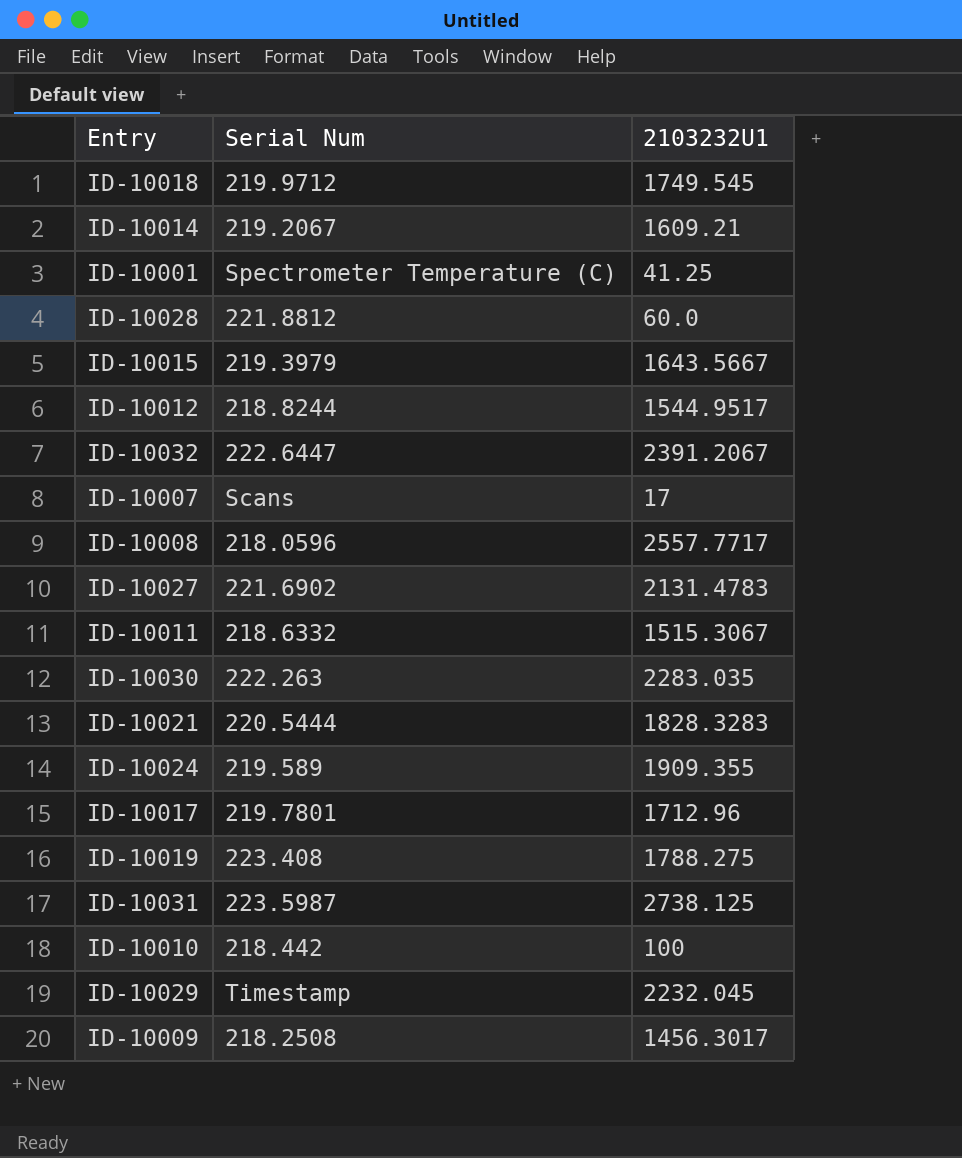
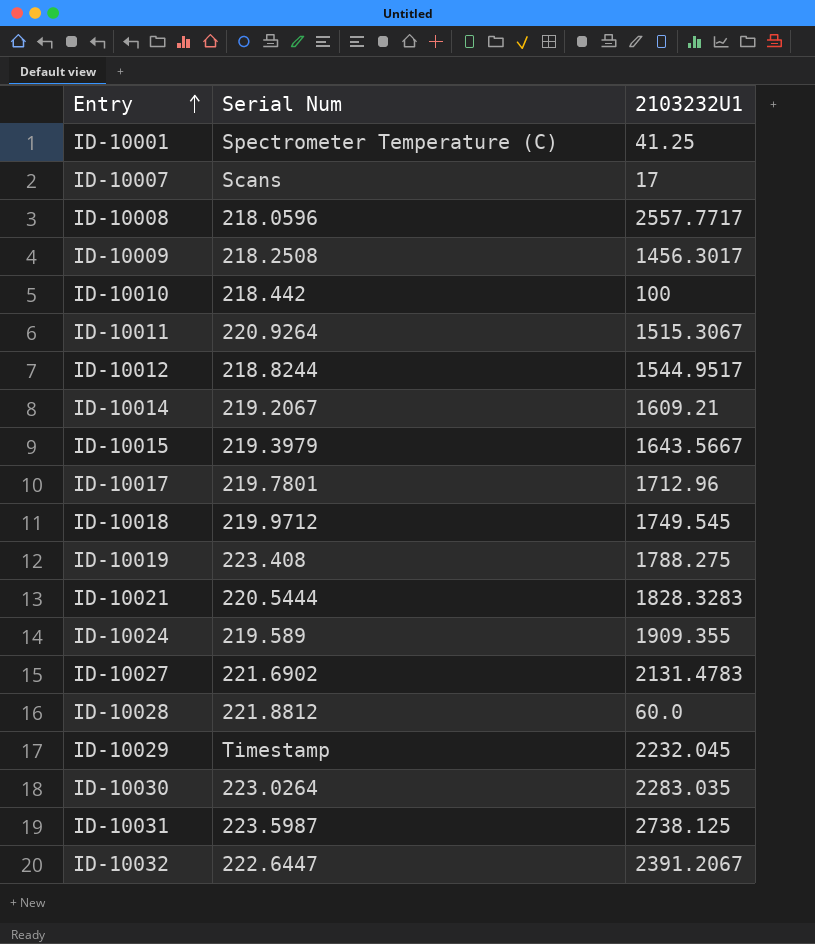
row order: none -> Entry ascending
ID-10011 | Serial Num: 218.6332 -> 220.9264
ID-10030 | Serial Num: 222.263 -> 223.0264

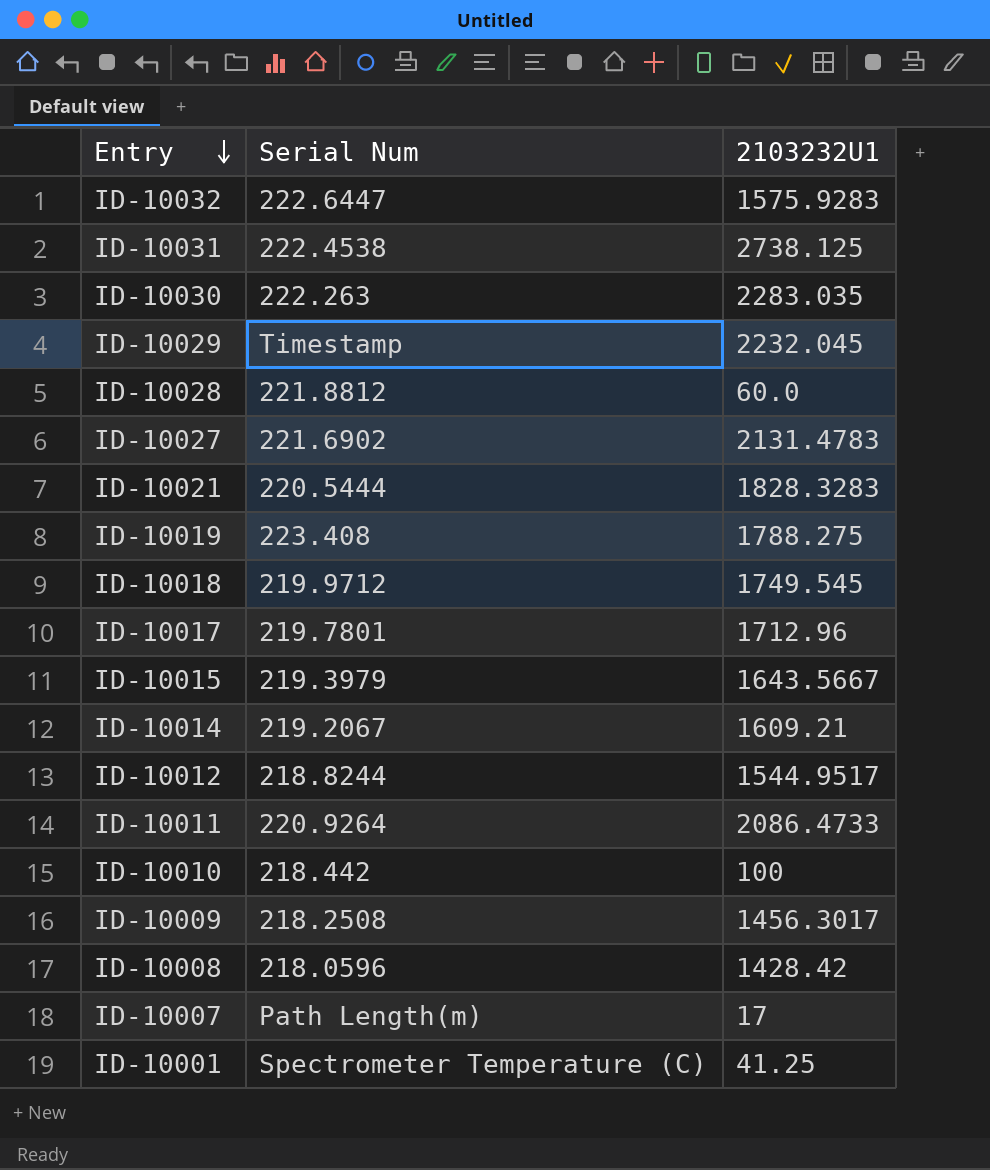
row order: Entry ascending -> Entry descending
row ID-10024: 219.589 | 1909.355 -> none
ID-10032 | 2103232U1: 2391.2067 -> 1575.9283
ID-10031 | Serial Num: 223.5987 -> 222.4538
ID-10030 | Serial Num: 223.0264 -> 222.263
ID-10011 | 2103232U1: 1515.3067 -> 2086.4733
ID-10008 | 2103232U1: 2557.7717 -> 1428.42
ID-10007 | Serial Num: Scans -> Path Length(m)

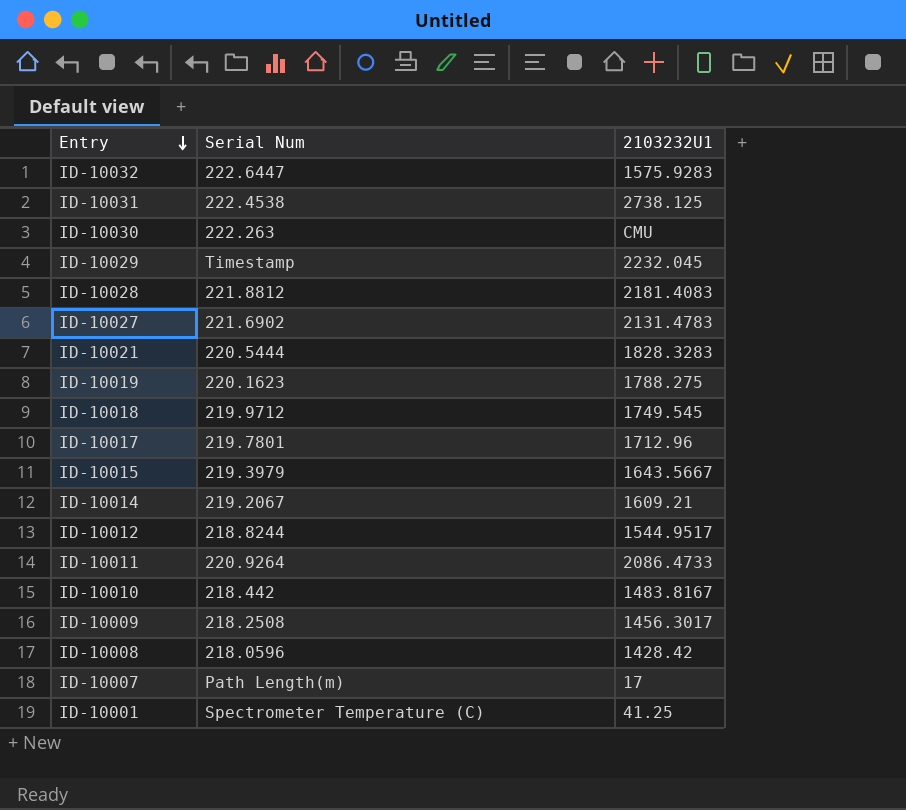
ID-10030 | 2103232U1: 2283.035 -> CMU
ID-10028 | 2103232U1: 60.0 -> 2181.4083
ID-10019 | Serial Num: 223.408 -> 220.1623
ID-10010 | 2103232U1: 100 -> 1483.8167

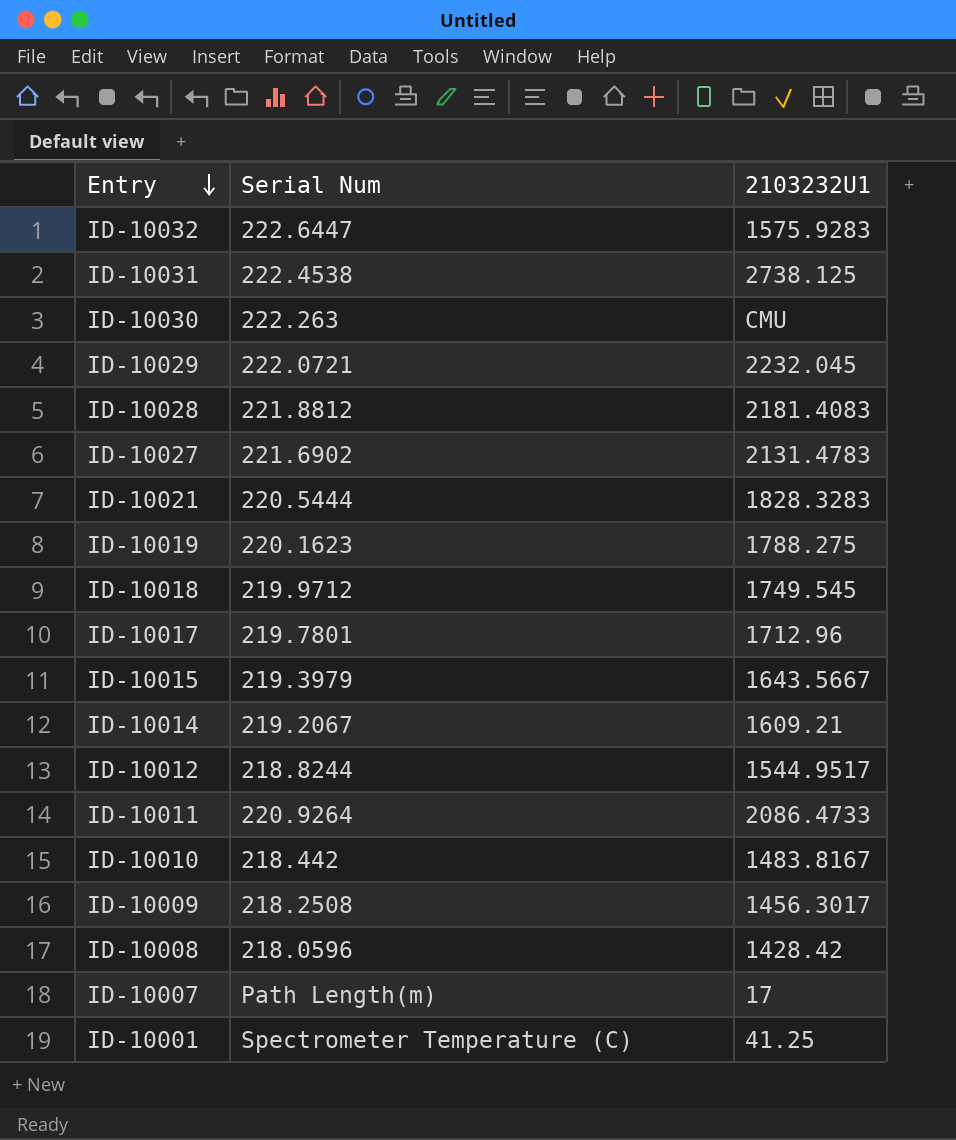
ID-10029 | Serial Num: Timestamp -> 222.0721

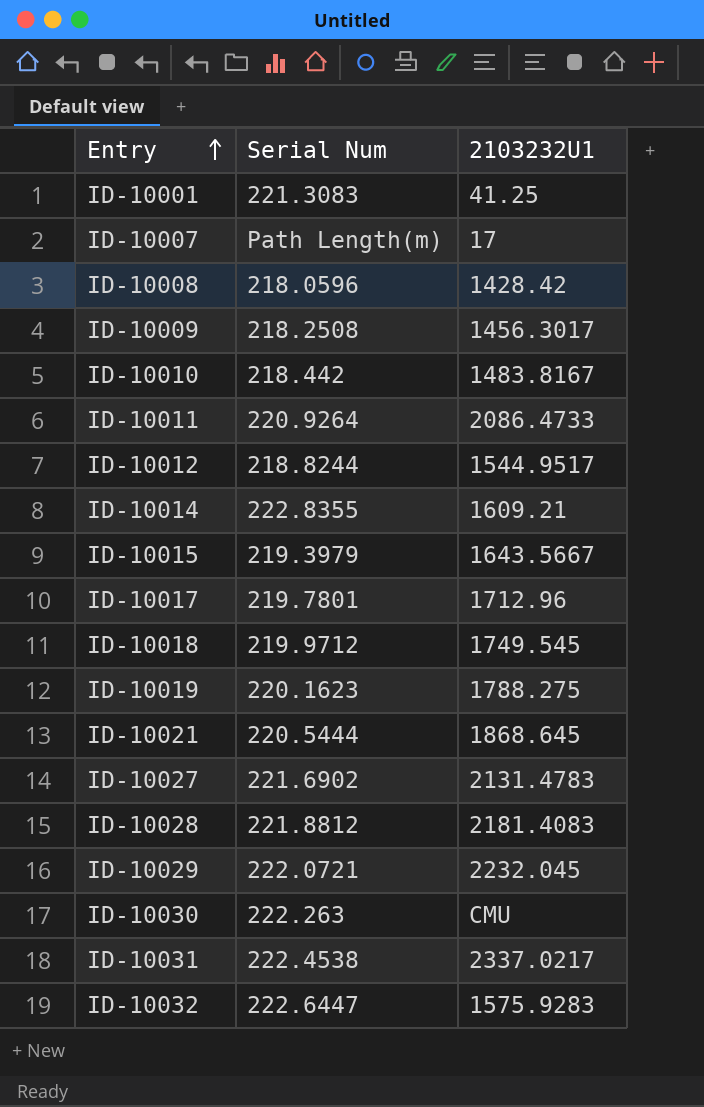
row order: Entry descending -> Entry ascending
ID-10001 | Serial Num: Spectrometer Temperature (C) -> 221.3083
ID-10014 | Serial Num: 219.2067 -> 222.8355
ID-10021 | 2103232U1: 1828.3283 -> 1868.645
ID-10031 | 2103232U1: 2738.125 -> 2337.0217

